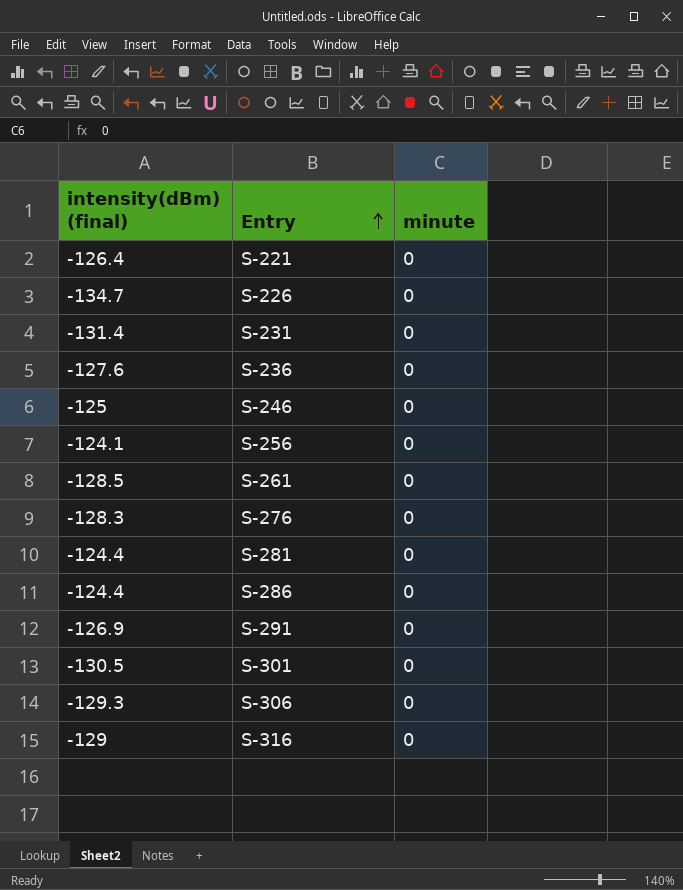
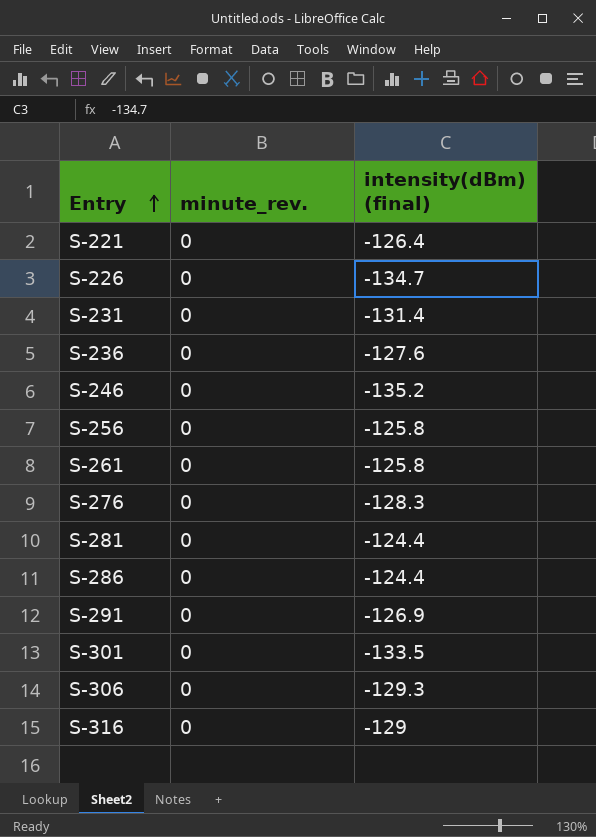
column name: minute -> minute_rev.
column intensity(dBm) (final) | position: 1 -> 3
S-246 | intensity(dBm) (final): -125 -> -135.2
S-256 | intensity(dBm) (final): -124.1 -> -125.8
S-261 | intensity(dBm) (final): -128.5 -> -125.8
S-301 | intensity(dBm) (final): -130.5 -> -133.5

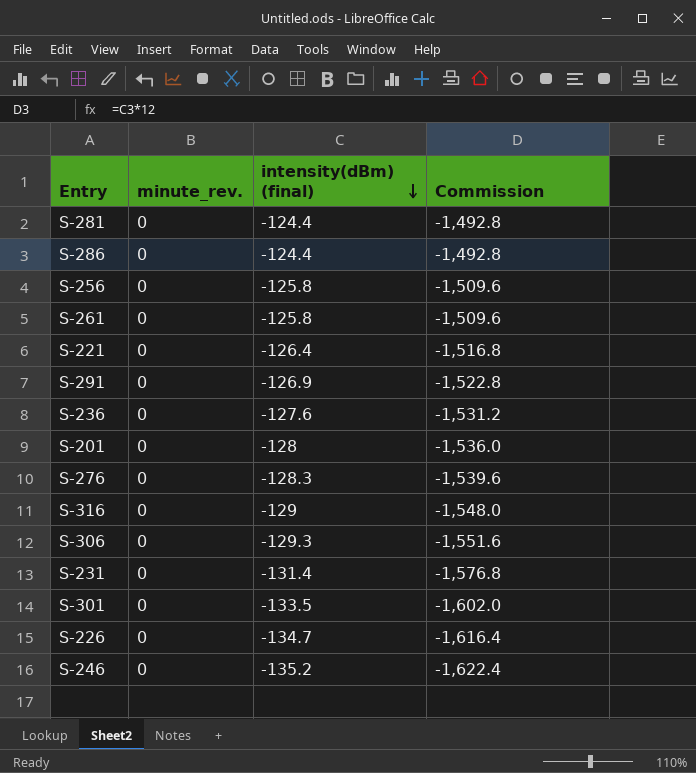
row order: Entry ascending -> intensity(dBm) (final) descending
column Commission | formula: none -> [intensity(dBm) (final)] * 12
row S-201: none -> 0 | -128 | -1,536.0

